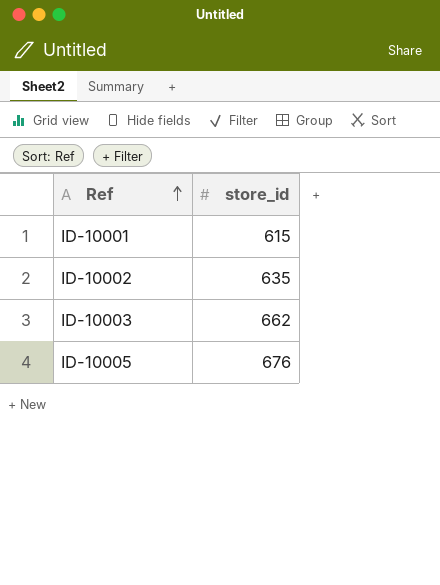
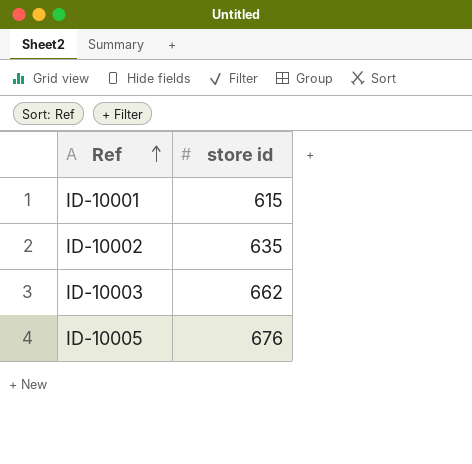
column name: store_id -> store id

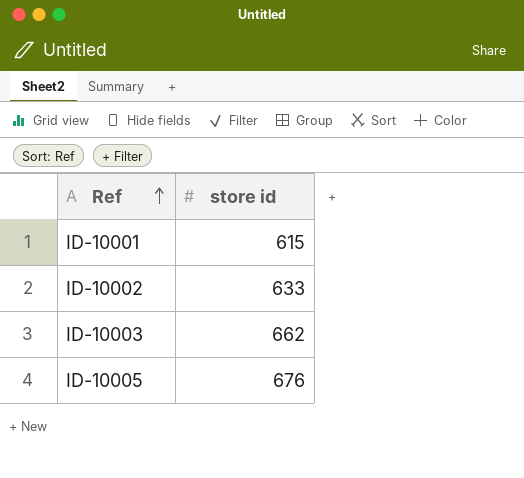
ID-10002 | store id: 635 -> 633

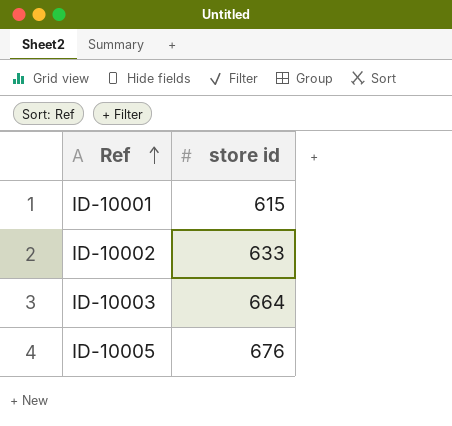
ID-10003 | store id: 662 -> 664

